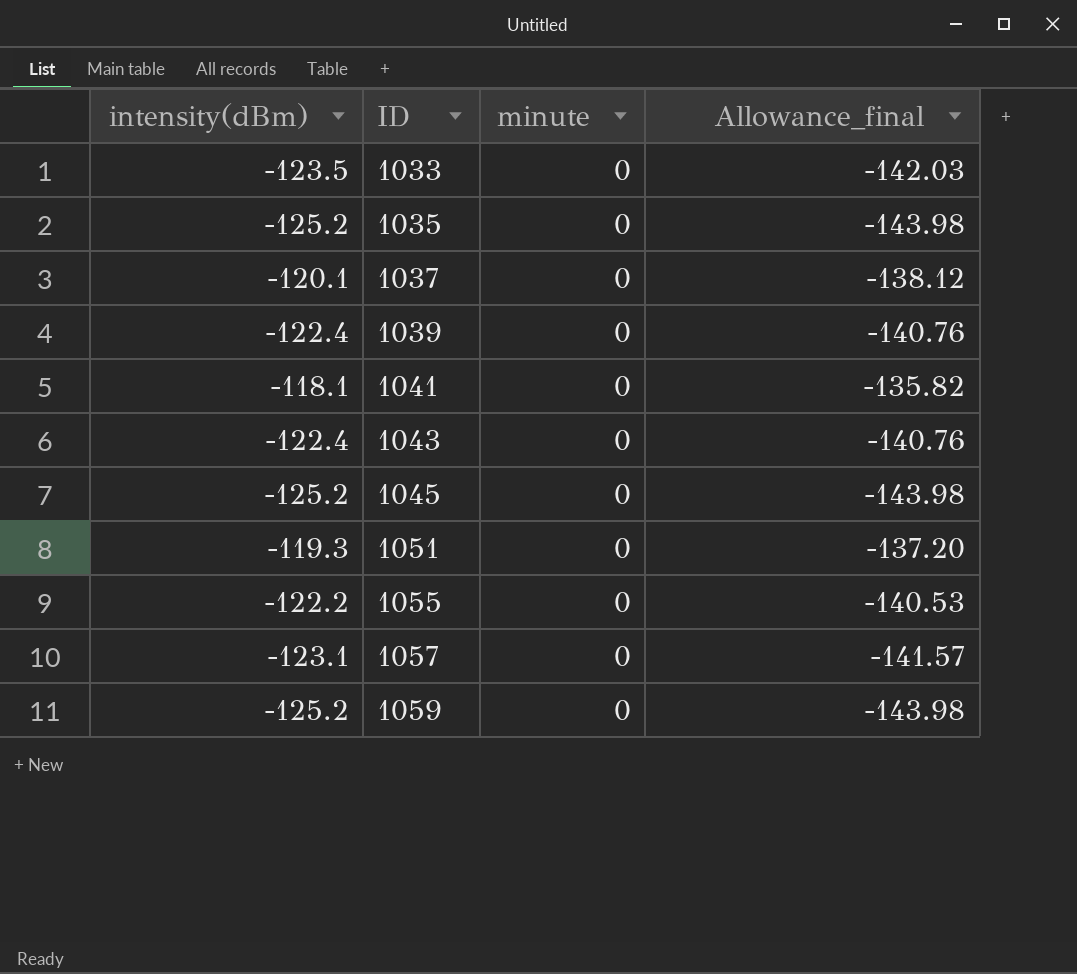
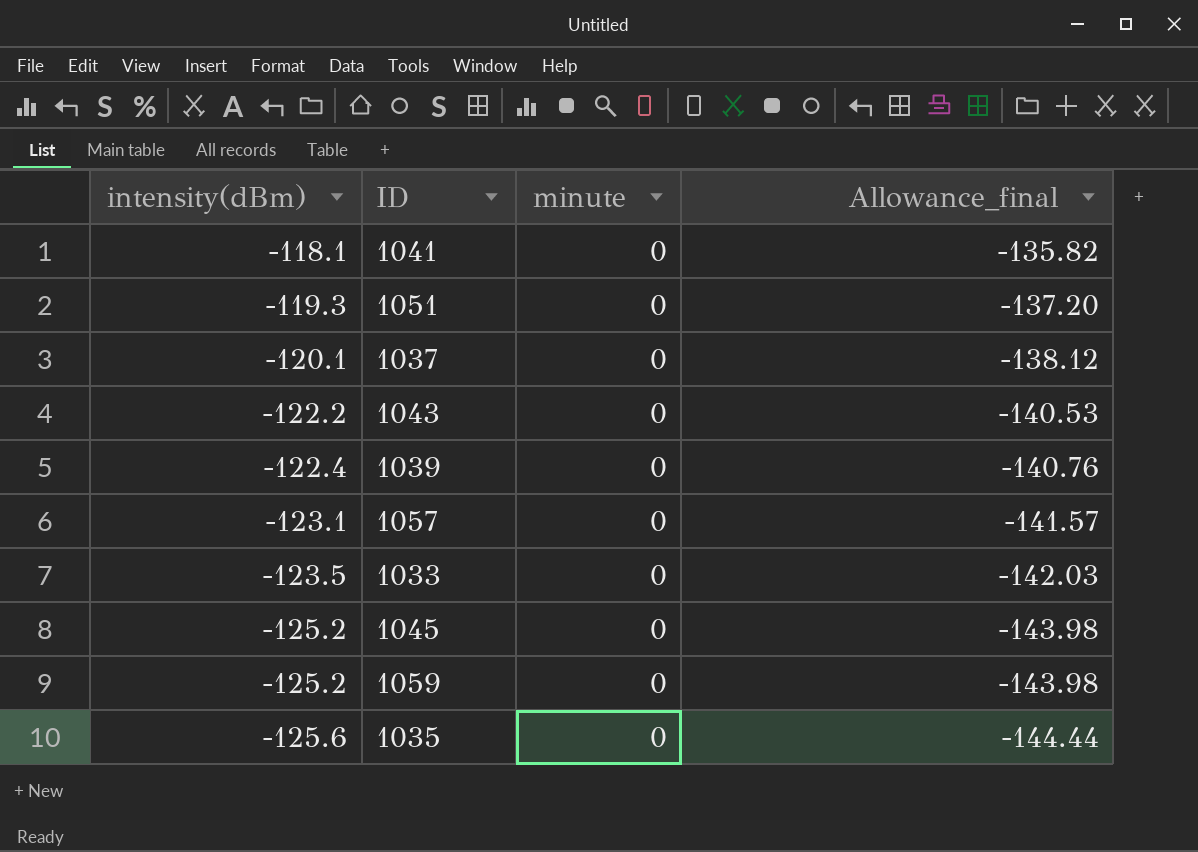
row order: ID ascending -> intensity(dBm) descending
row 1055: -122.2 | 0 | -140.53 -> none
1043 | intensity(dBm): -122.4 -> -122.2
1043 | Allowance_final: -140.76 -> -140.53
1035 | intensity(dBm): -125.2 -> -125.6
1035 | Allowance_final: -143.98 -> -144.44

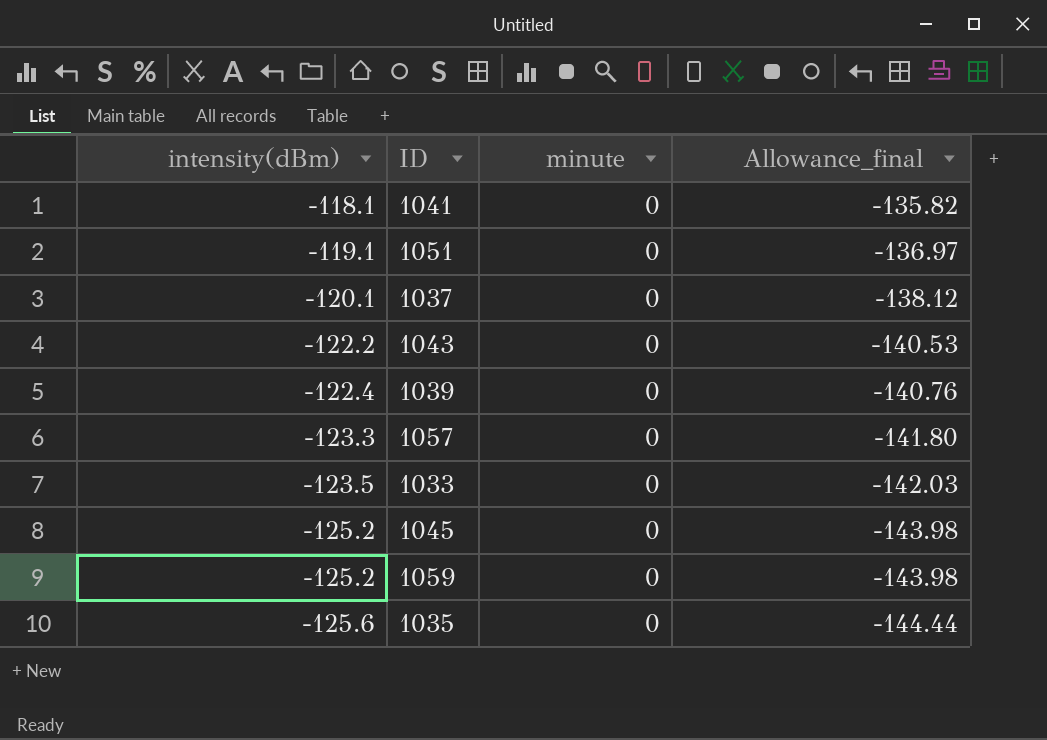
1051 | intensity(dBm): -119.3 -> -119.1
1051 | Allowance_final: -137.20 -> -136.97
1057 | intensity(dBm): -123.1 -> -123.3
1057 | Allowance_final: -141.57 -> -141.80

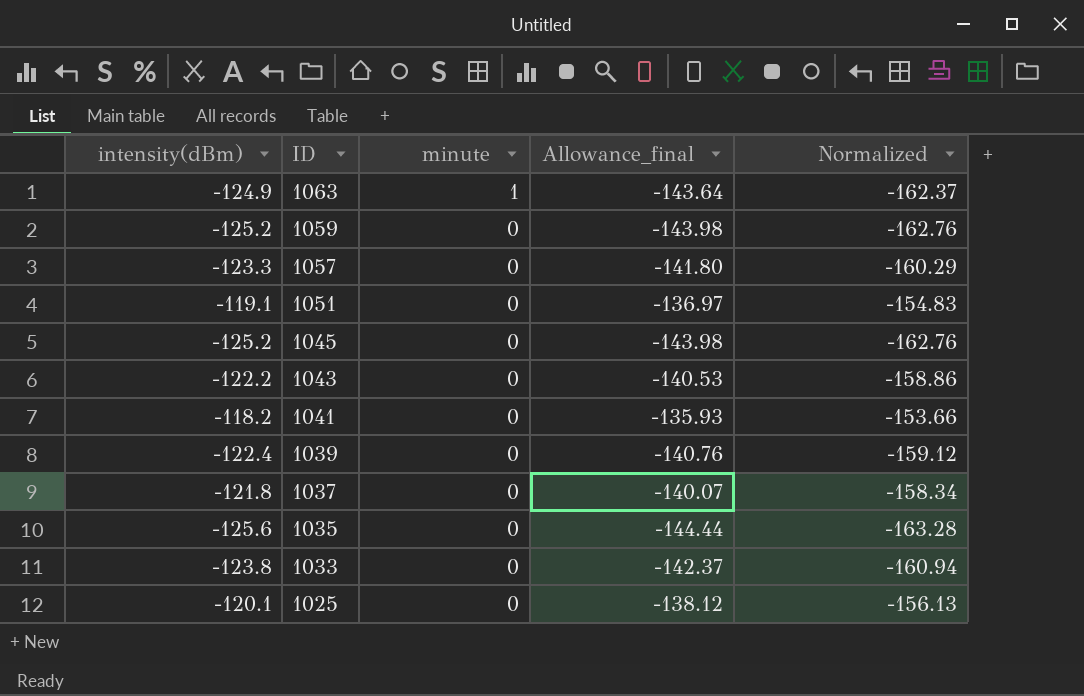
row order: intensity(dBm) descending -> ID descending
column Normalized | formula: none -> [intensity(dBm)] * 1.3
row 1063: none -> -124.9 | 1 | -143.64 | -162.37
1041 | intensity(dBm): -118.1 -> -118.2
1041 | Allowance_final: -135.82 -> -135.93
1037 | intensity(dBm): -120.1 -> -121.8
1037 | Allowance_final: -138.12 -> -140.07
1033 | intensity(dBm): -123.5 -> -123.8
1033 | Allowance_final: -142.03 -> -142.37
row 1025: none -> -120.1 | 0 | -138.12 | -156.13

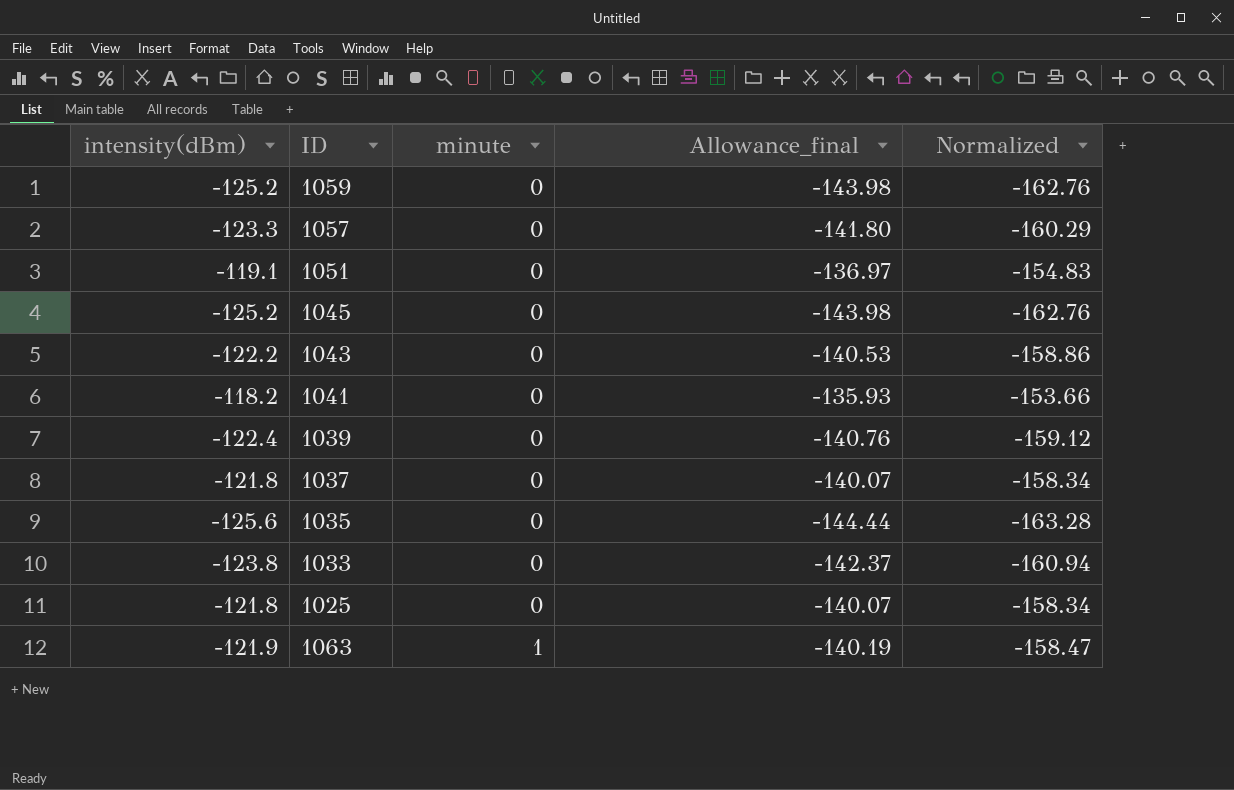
row order: ID descending -> minute ascending
1025 | intensity(dBm): -120.1 -> -121.8
1025 | Allowance_final: -138.12 -> -140.07
1025 | Normalized: -156.13 -> -158.34
1063 | intensity(dBm): -124.9 -> -121.9
1063 | Allowance_final: -143.64 -> -140.19
1063 | Normalized: -162.37 -> -158.47

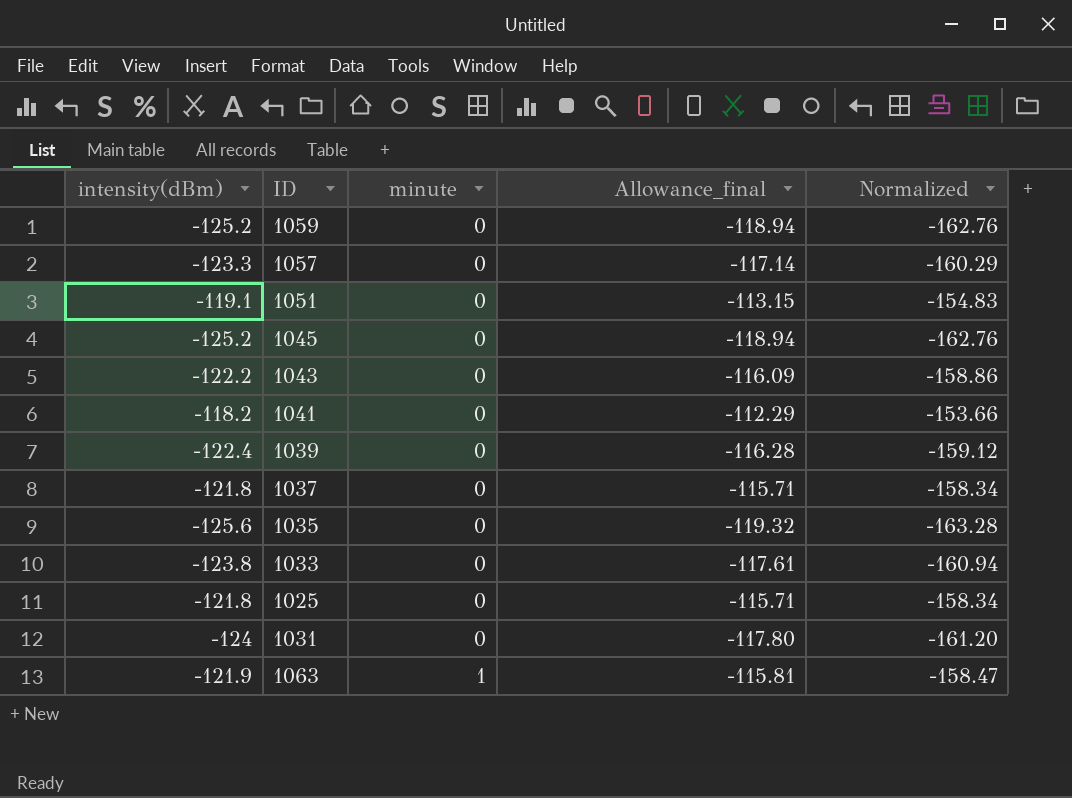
column Allowance_final | formula: [intensity(dBm)] * 1.15 -> [intensity(dBm)] * 0.95
row 1031: none -> -124 | 0 | -117.80 | -161.20

